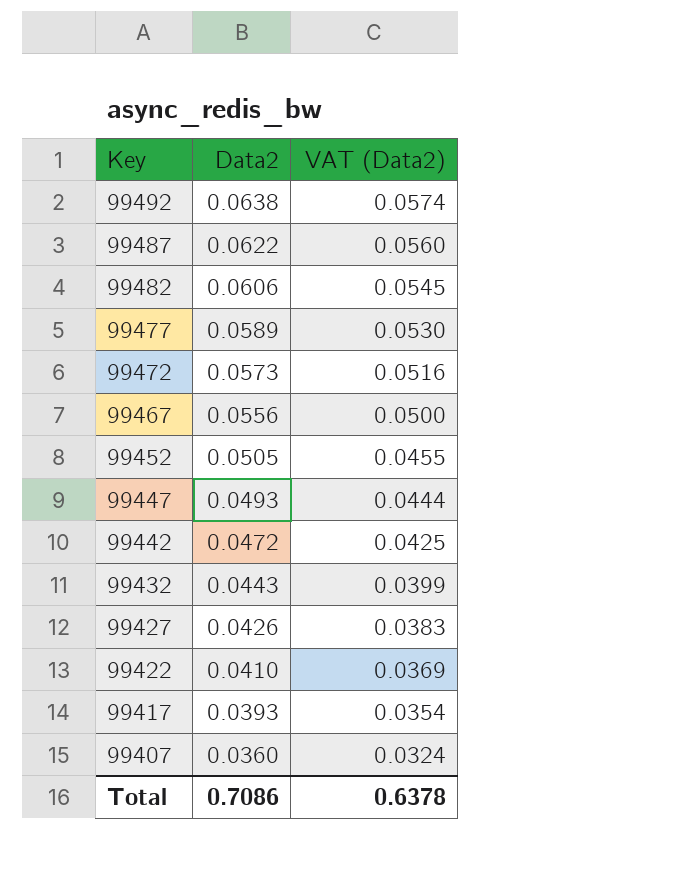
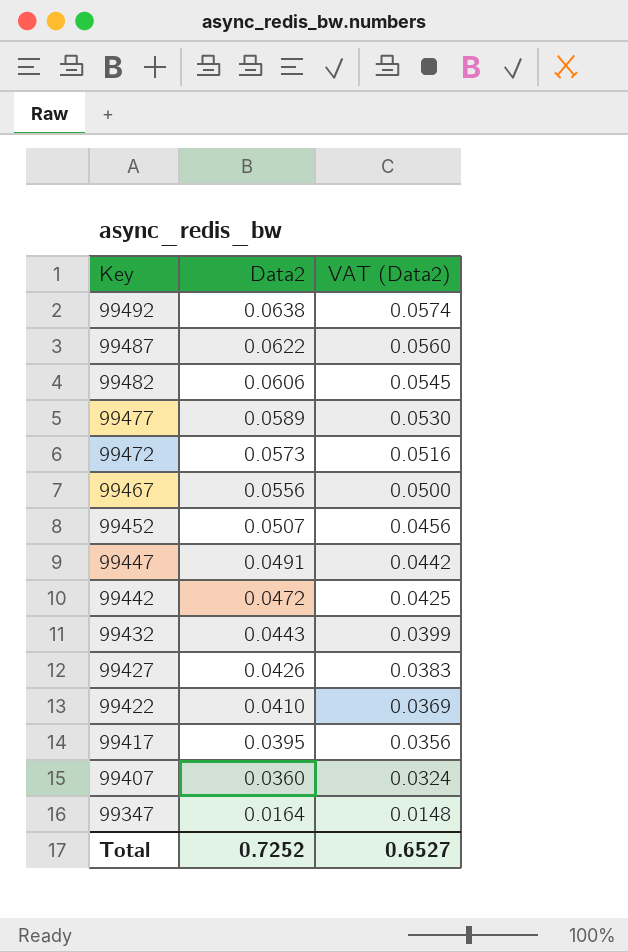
99452 | Data2: 0.0505 -> 0.0507
99452 | VAT (Data2): 0.0455 -> 0.0456
99447 | Data2: 0.0493 -> 0.0491
99447 | VAT (Data2): 0.0444 -> 0.0442
99417 | Data2: 0.0393 -> 0.0395
99417 | VAT (Data2): 0.0354 -> 0.0356
row 99347: none -> 0.0164 | 0.0148
Total | Data2: 0.7086 -> 0.7252
Total | VAT (Data2): 0.6378 -> 0.6527

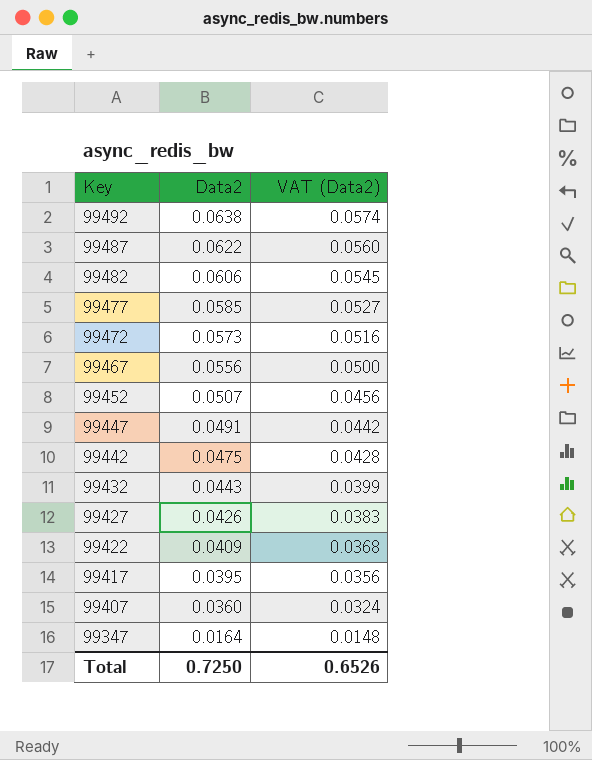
99477 | Data2: 0.0589 -> 0.0585
99477 | VAT (Data2): 0.0530 -> 0.0527
99442 | Data2: 0.0472 -> 0.0475
99442 | VAT (Data2): 0.0425 -> 0.0428
99422 | Data2: 0.0410 -> 0.0409
99422 | VAT (Data2): 0.0369 -> 0.0368
Total | Data2: 0.7252 -> 0.7250
Total | VAT (Data2): 0.6527 -> 0.6526

